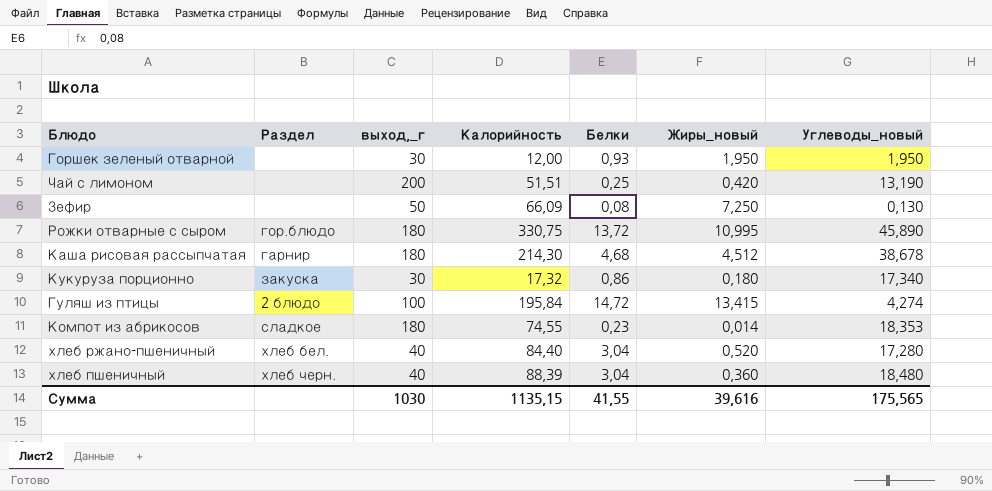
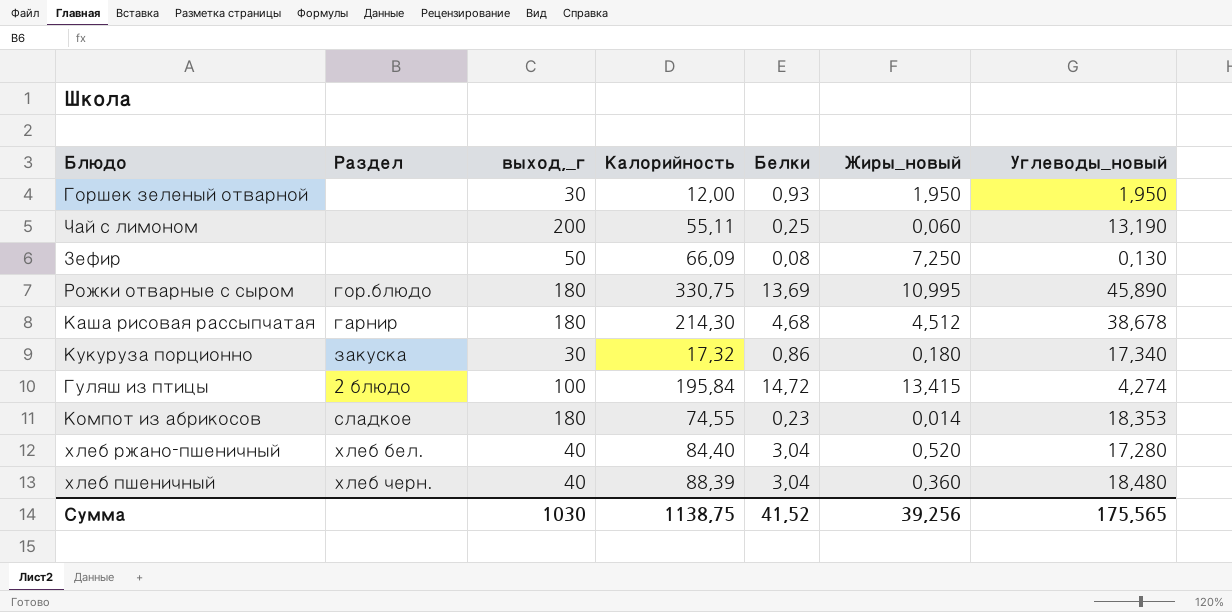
Чай с лимоном | Калорийность: 51,51 -> 55,11
Чай с лимоном | Жиры_новый: 0,420 -> 0,060
Рожки отварные с сыром | Белки: 13,72 -> 13,69
Сумма | Калорийность: 1135,15 -> 1138,75
Сумма | Белки: 41,55 -> 41,52
Сумма | Жиры_новый: 39,616 -> 39,256

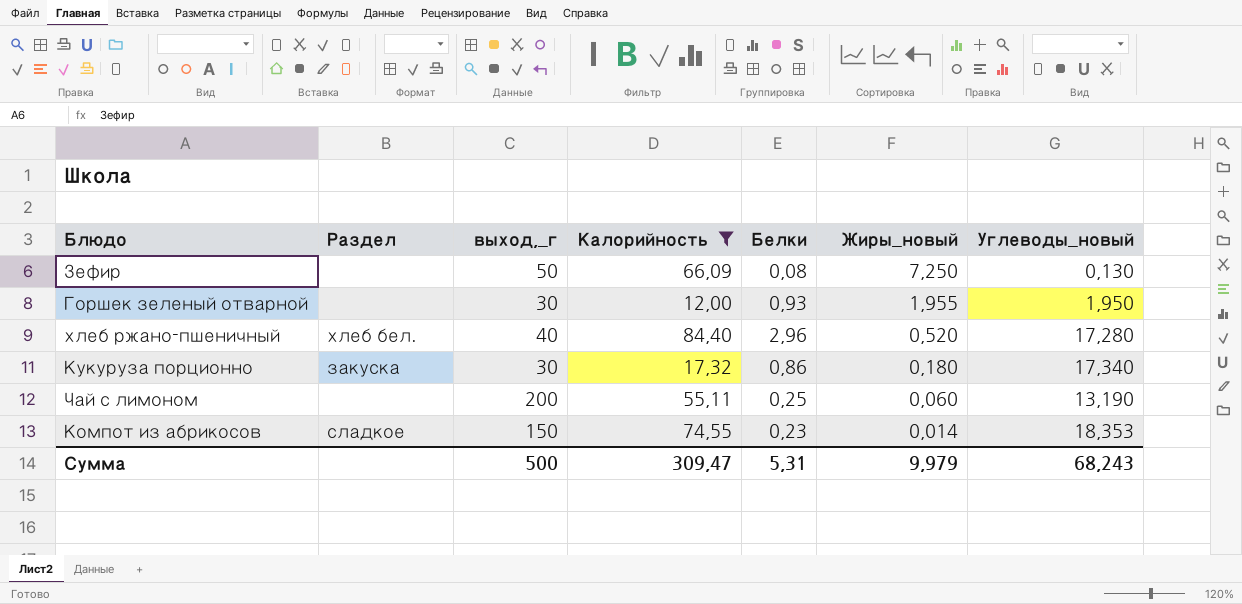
filter: none -> Калорийность <= 84,40
row order: none -> Жиры_новый descending
Горшек зеленый отварной | Жиры_новый: 1,950 -> 1,955
хлеб ржано-пшеничный | Белки: 3,04 -> 2,96
Компот из абрикосов | выход,_г: 180 -> 150
Сумма | выход,_г: 1030 -> 500
Сумма | Калорийность: 1138,75 -> 309,47
Сумма | Белки: 41,52 -> 5,31
Сумма | Жиры_новый: 39,256 -> 9,979
Сумма | Углеводы_новый: 175,565 -> 68,243

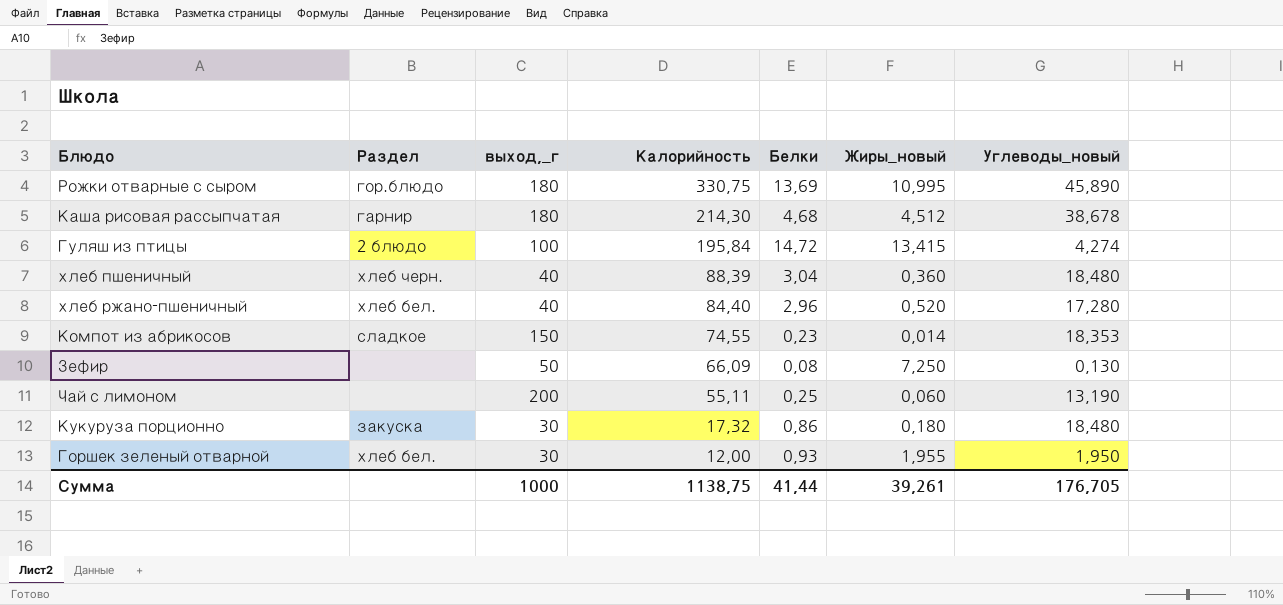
filter: Калорийность <= 84,40 -> none
row order: Жиры_новый descending -> Калорийность descending
Кукуруза порционно | Углеводы_новый: 17,340 -> 18,480
Горшек зеленый отварной | Раздел: none -> хлеб бел.
Сумма | выход,_г: 500 -> 1000
Сумма | Калорийность: 309,47 -> 1138,75
Сумма | Белки: 5,31 -> 41,44
Сумма | Жиры_новый: 9,979 -> 39,261
Сумма | Углеводы_новый: 68,243 -> 176,705

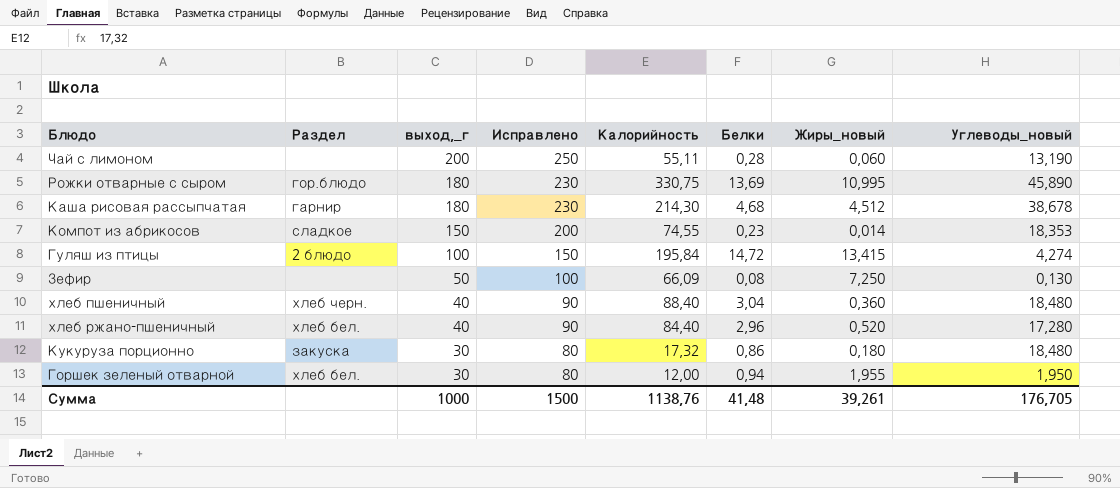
row order: Калорийность descending -> выход,_г descending
column Исправлено | formula: none -> [выход,_г] + 50
Чай с лимоном | Белки: 0,25 -> 0,28
хлеб пшеничный | Калорийность: 88,39 -> 88,40
Горшек зеленый отварной | Белки: 0,93 -> 0,94
Сумма | Калорийность: 1138,75 -> 1138,76
Сумма | Белки: 41,44 -> 41,48

